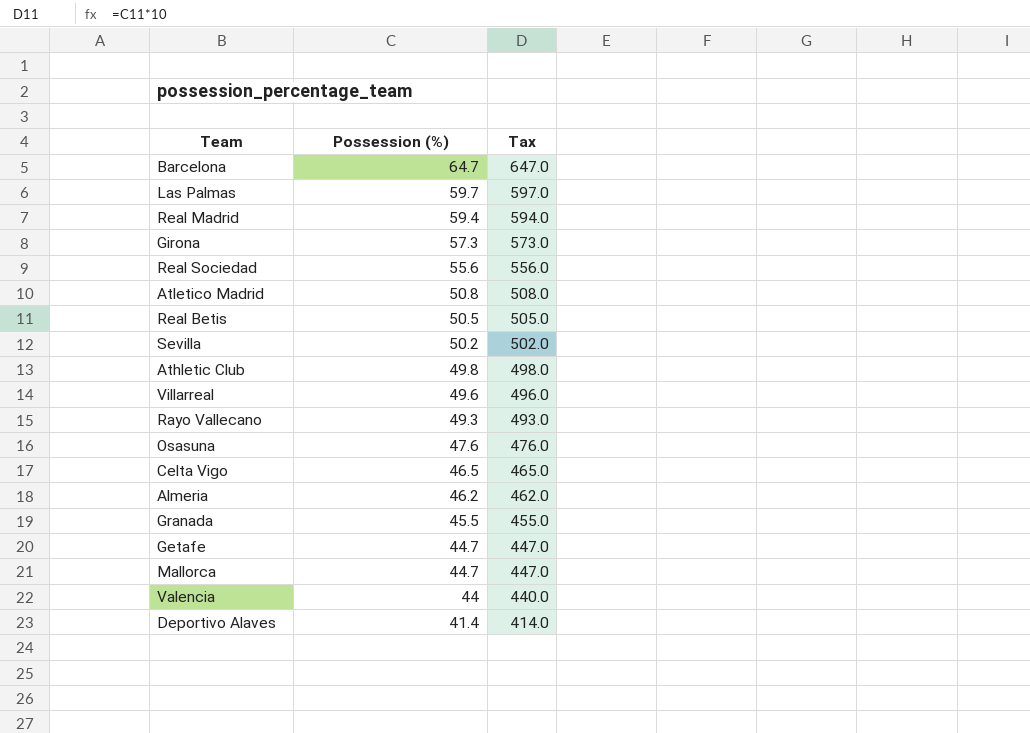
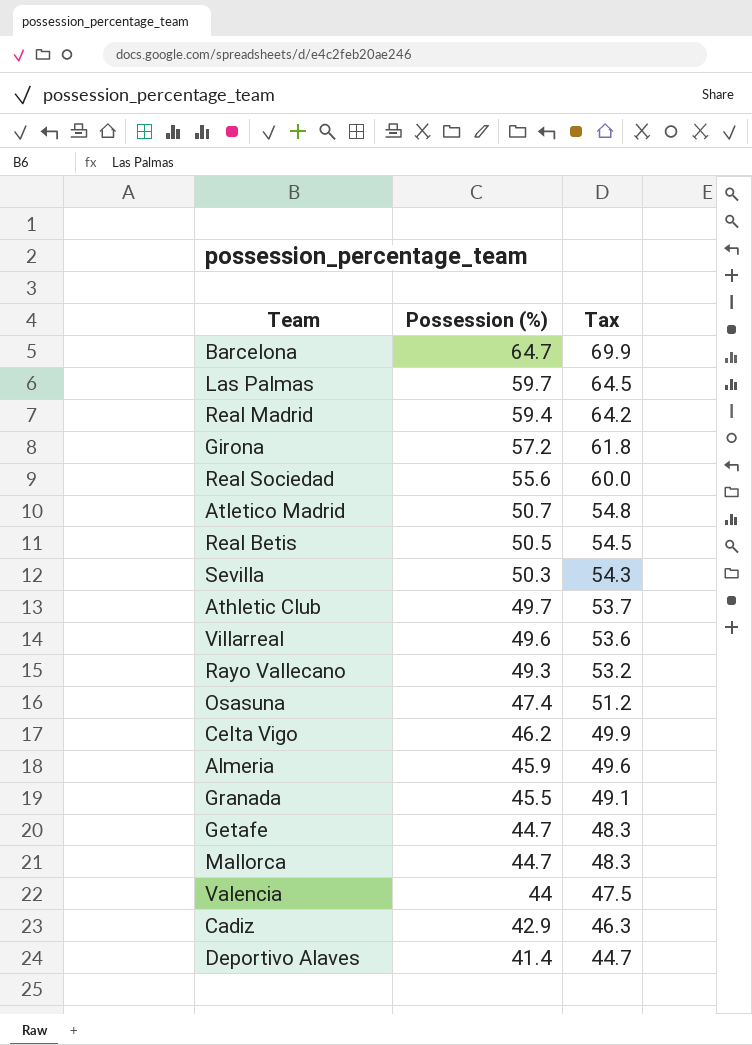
column Tax | formula: [Possession (%)] * 10 -> [Possession (%)] * 1.08
Girona | Possession (%): 57.3 -> 57.2
Atletico Madrid | Possession (%): 50.8 -> 50.7
Sevilla | Possession (%): 50.2 -> 50.3
Athletic Club | Possession (%): 49.8 -> 49.7
Osasuna | Possession (%): 47.6 -> 47.4
Celta Vigo | Possession (%): 46.5 -> 46.2
Almeria | Possession (%): 46.2 -> 45.9
row Cadiz: none -> 42.9 | 46.3

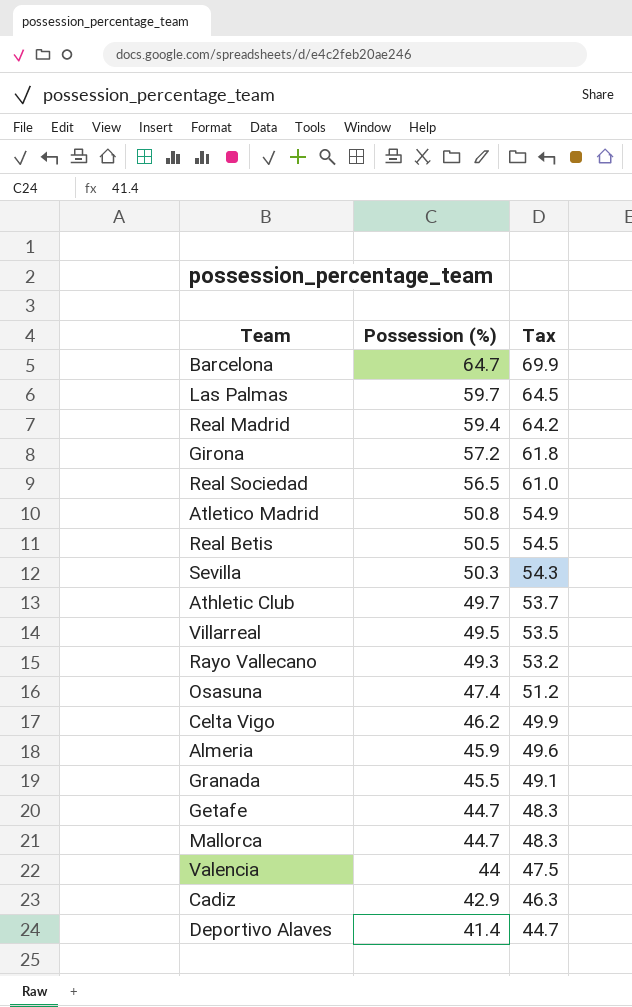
Real Sociedad | Possession (%): 55.6 -> 56.5
Real Sociedad | Tax: 60.0 -> 61.0
Atletico Madrid | Possession (%): 50.7 -> 50.8
Atletico Madrid | Tax: 54.8 -> 54.9
Villarreal | Possession (%): 49.6 -> 49.5
Villarreal | Tax: 53.6 -> 53.5

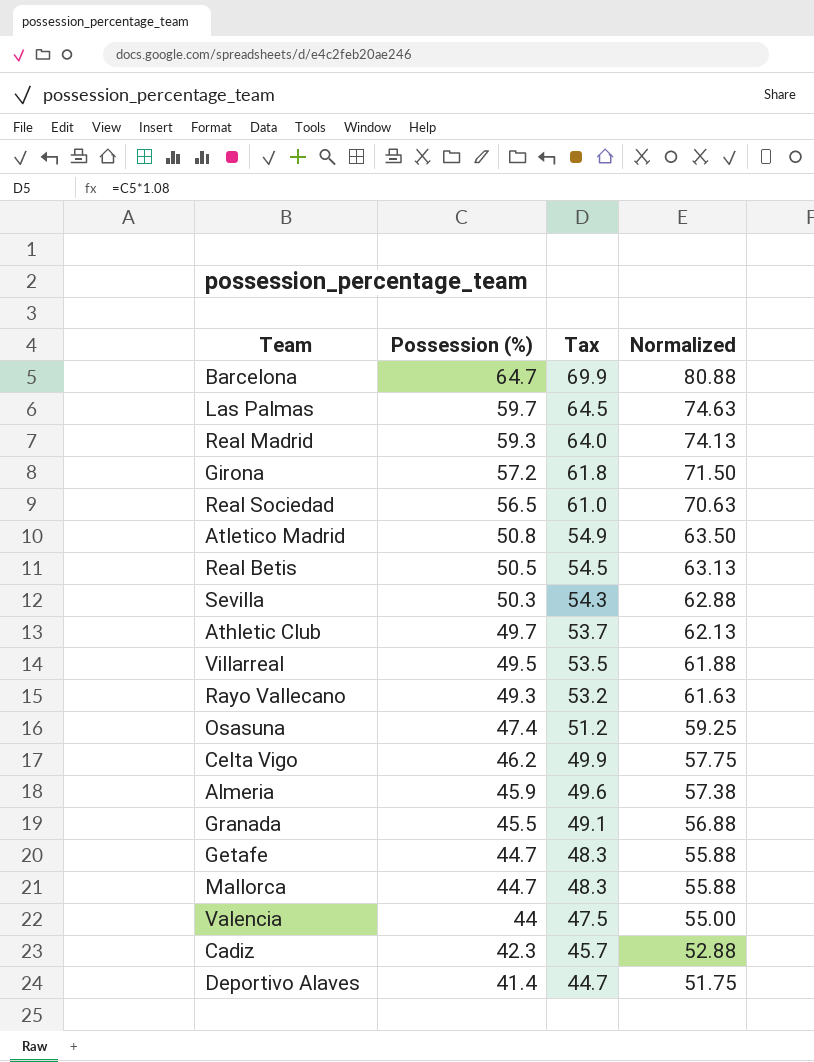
column Normalized | formula: none -> [Possession (%)] * 1.25
Real Madrid | Possession (%): 59.4 -> 59.3
Real Madrid | Tax: 64.2 -> 64.0
Cadiz | Possession (%): 42.9 -> 42.3
Cadiz | Tax: 46.3 -> 45.7

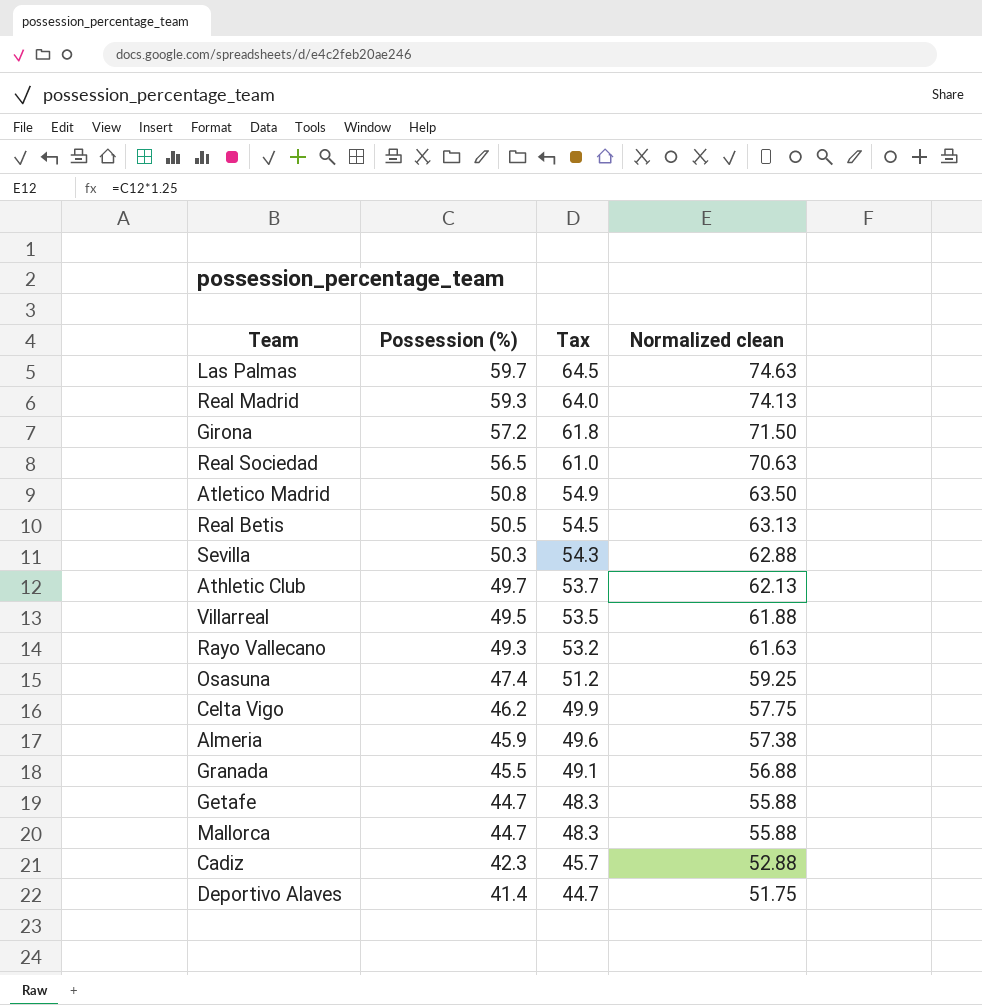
column name: Normalized -> Normalized clean
row Barcelona: 64.7 | 69.9 | 80.88 -> none
row Valencia: 44 | 47.5 | 55.00 -> none

